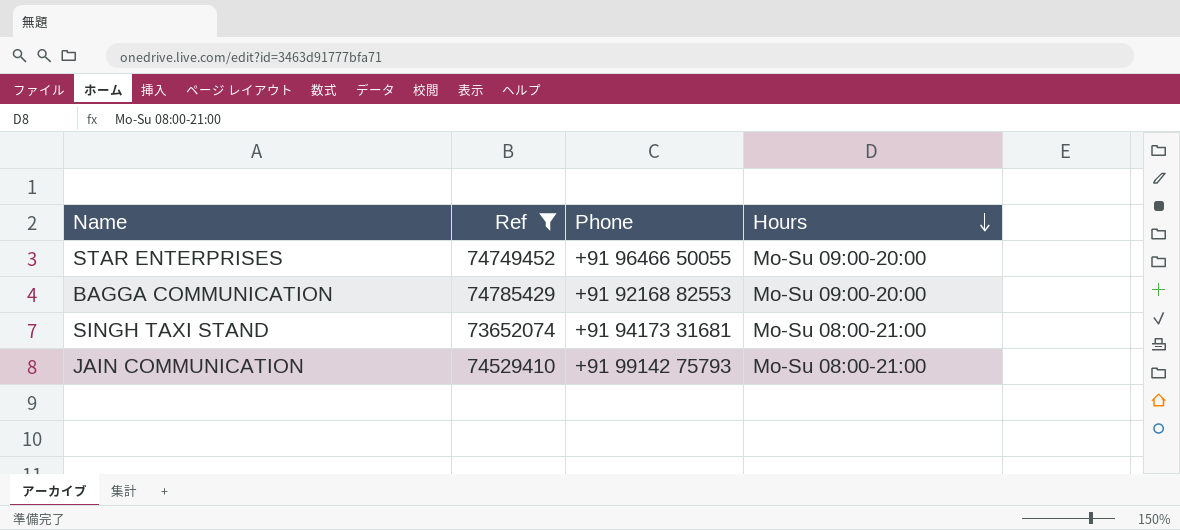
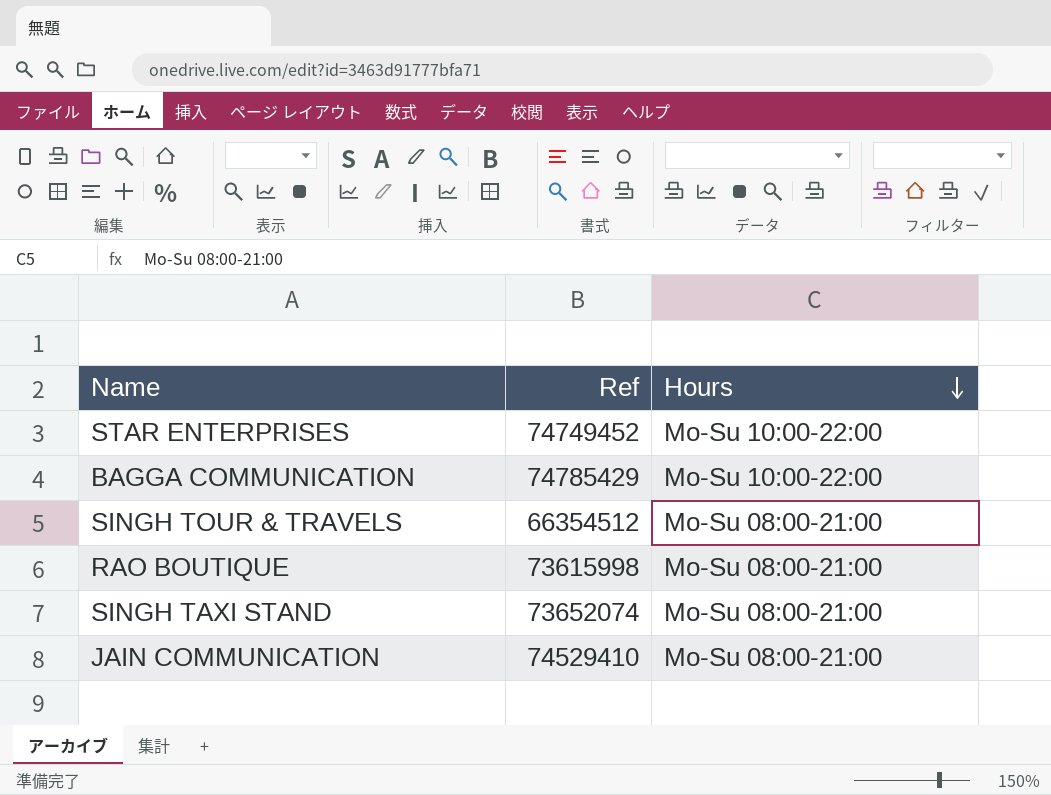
filter: Ref >= 73652074 -> none
column Phone | position: 3 -> none
STAR ENTERPRISES | Hours: Mo-Su 09:00-20:00 -> Mo-Su 10:00-22:00
BAGGA COMMUNICATION | Hours: Mo-Su 09:00-20:00 -> Mo-Su 10:00-22:00

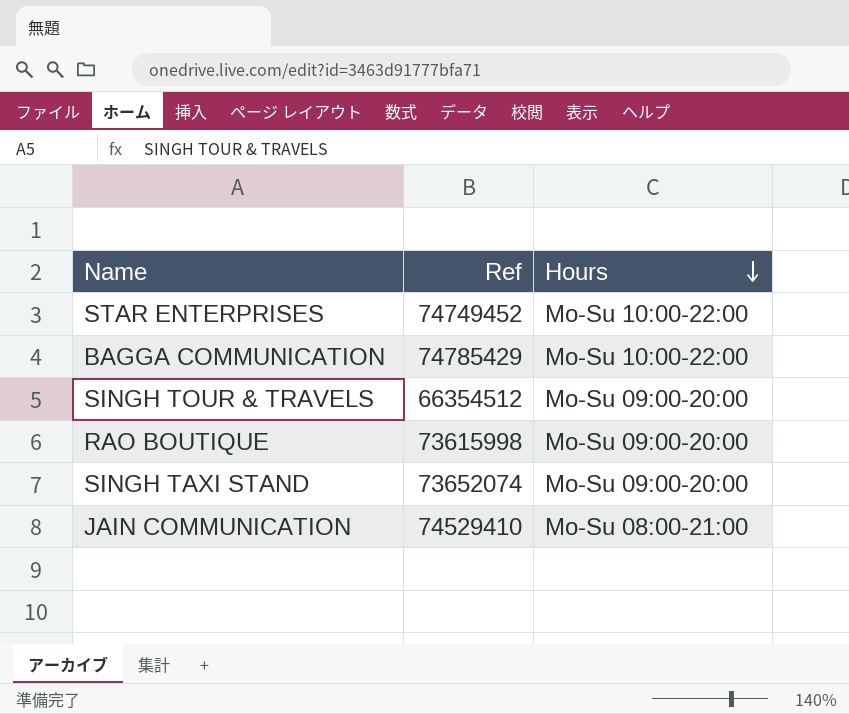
SINGH TOUR & TRAVELS | Hours: Mo-Su 08:00-21:00 -> Mo-Su 09:00-20:00
RAO BOUTIQUE | Hours: Mo-Su 08:00-21:00 -> Mo-Su 09:00-20:00
SINGH TAXI STAND | Hours: Mo-Su 08:00-21:00 -> Mo-Su 09:00-20:00

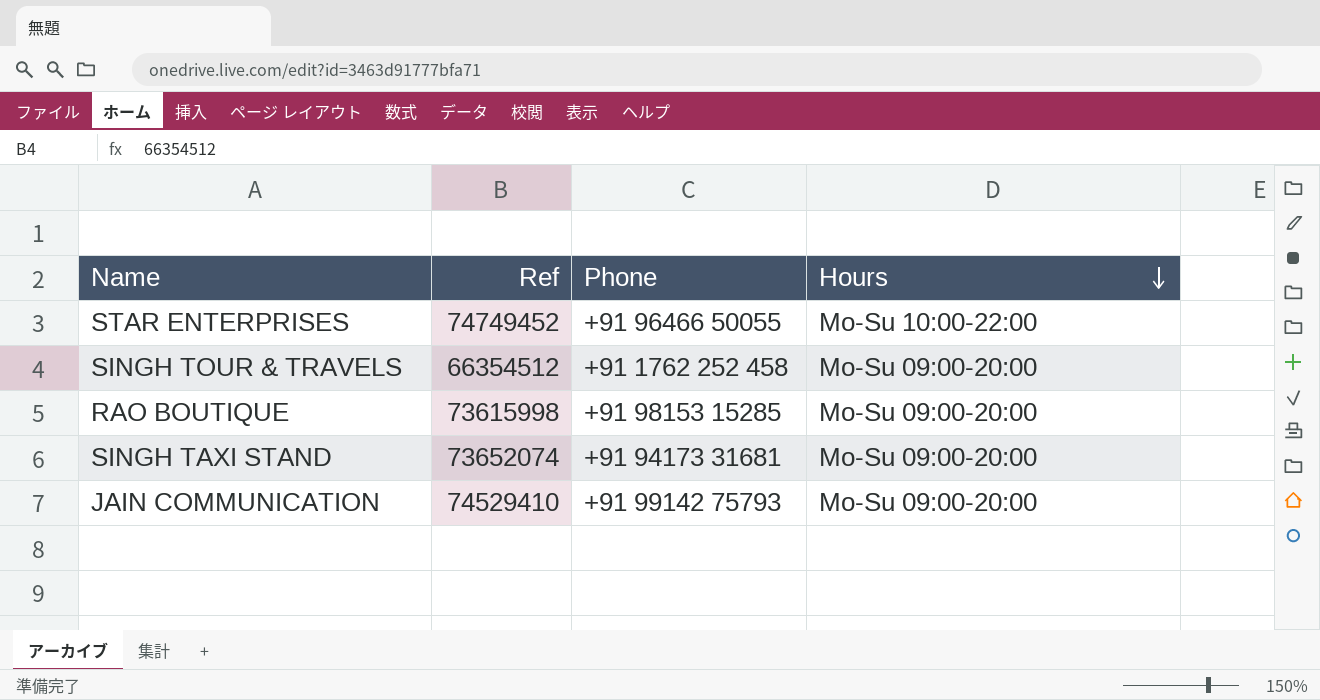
column Phone | position: none -> 3
row BAGGA COMMUNICATION: 74785429 | Mo-Su 10:00-22:00 -> none
JAIN COMMUNICATION | Hours: Mo-Su 08:00-21:00 -> Mo-Su 09:00-20:00

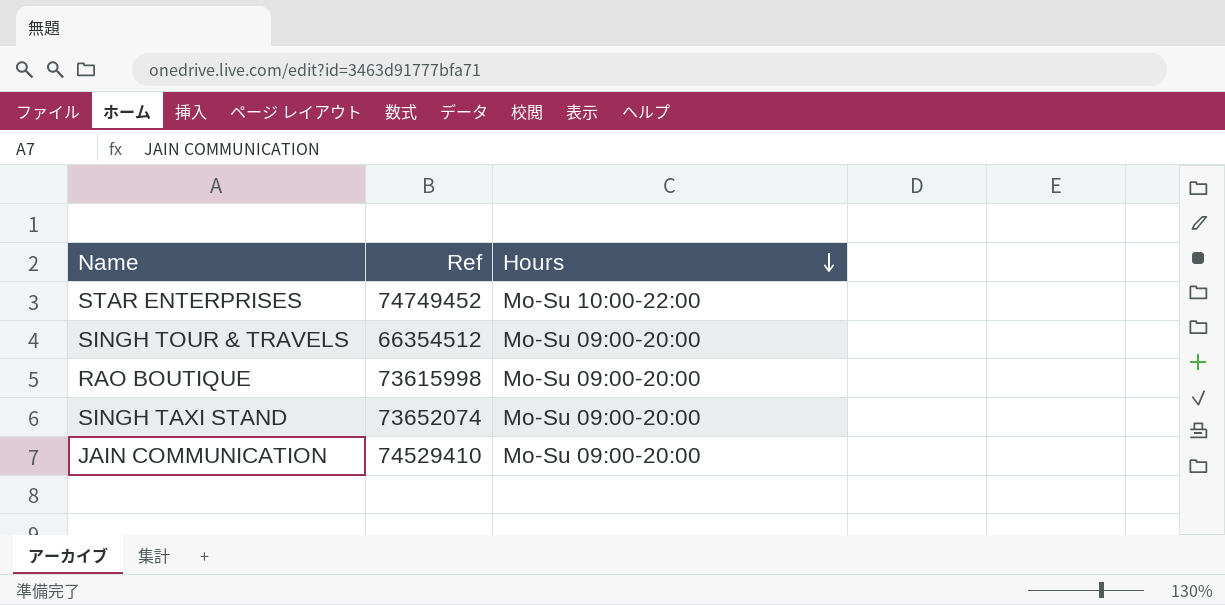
column Phone | position: 3 -> none

